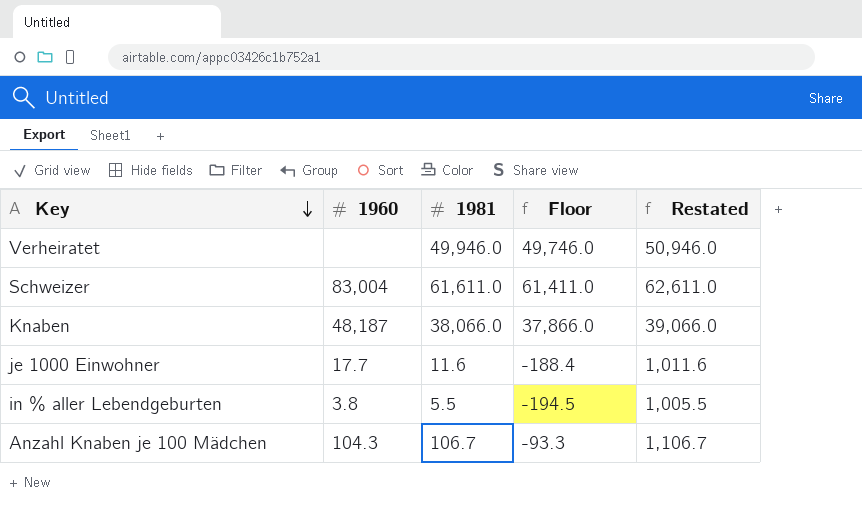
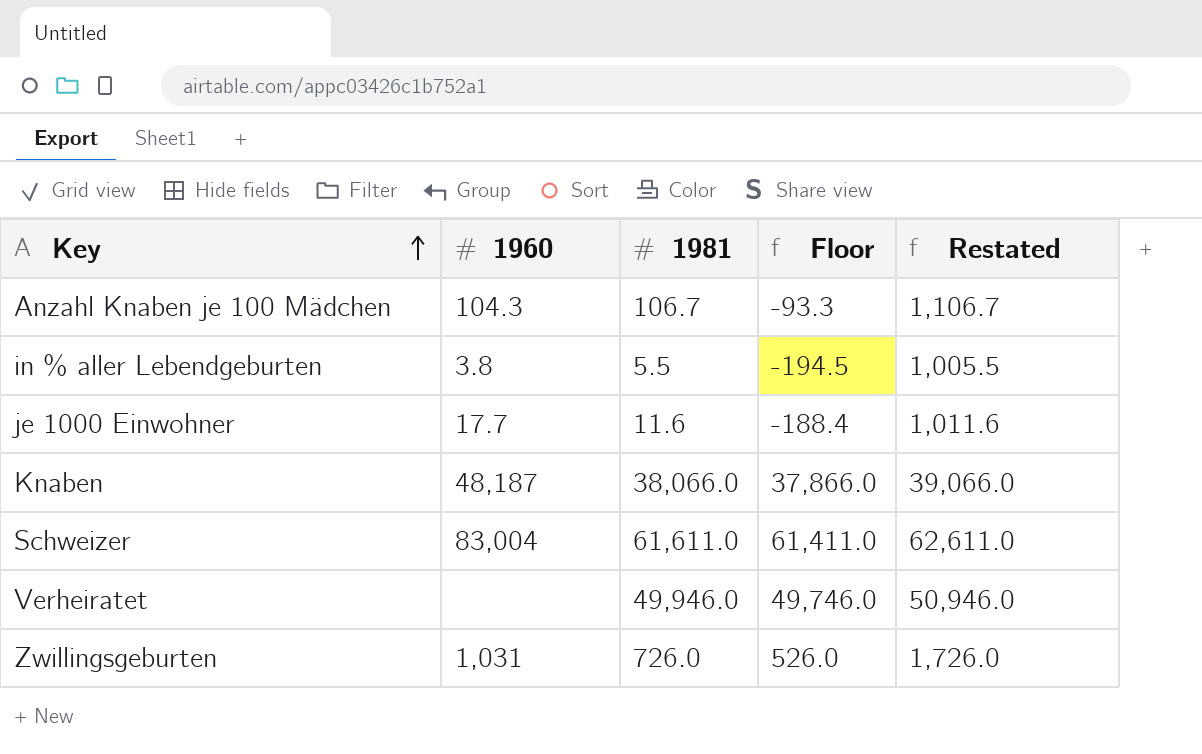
row order: Key descending -> Key ascending
row Zwillingsgeburten: none -> 1,031 | 726.0 | 526.0 | 1,726.0

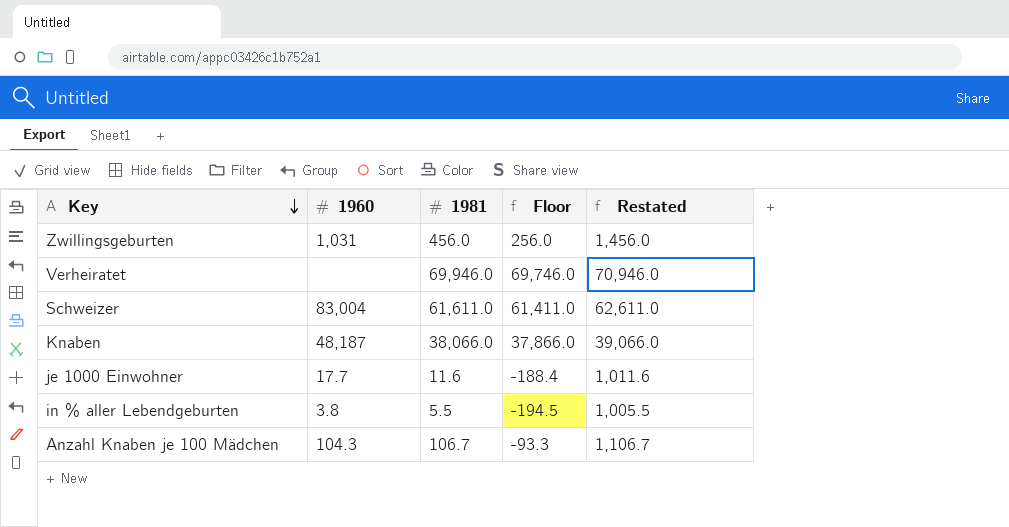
row order: Key ascending -> Key descending
Zwillingsgeburten | 1981: 726.0 -> 456.0
Zwillingsgeburten | Floor: 526.0 -> 256.0
Zwillingsgeburten | Restated: 1,726.0 -> 1,456.0
Verheiratet | 1981: 49,946.0 -> 69,946.0
Verheiratet | Floor: 49,746.0 -> 69,746.0
Verheiratet | Restated: 50,946.0 -> 70,946.0

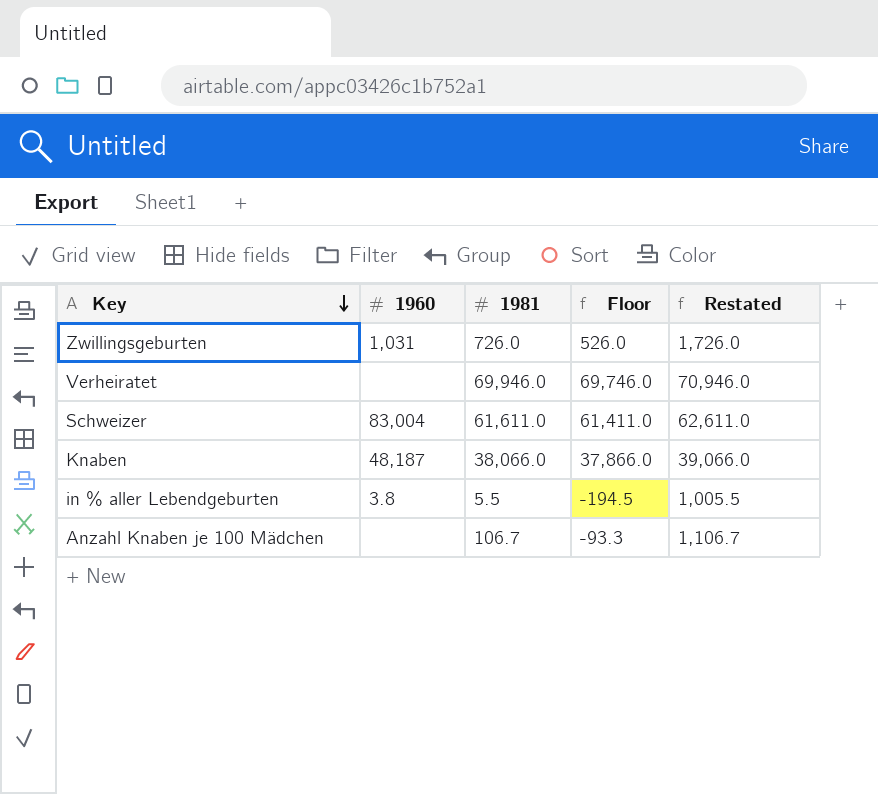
row je 1000 Einwohner: 17.7 | 11.6 | -188.4 | 1,011.6 -> none
Zwillingsgeburten | 1981: 456.0 -> 726.0
Zwillingsgeburten | Floor: 256.0 -> 526.0
Zwillingsgeburten | Restated: 1,456.0 -> 1,726.0
Anzahl Knaben je 100 Mädchen | 1960: 104.3 -> none

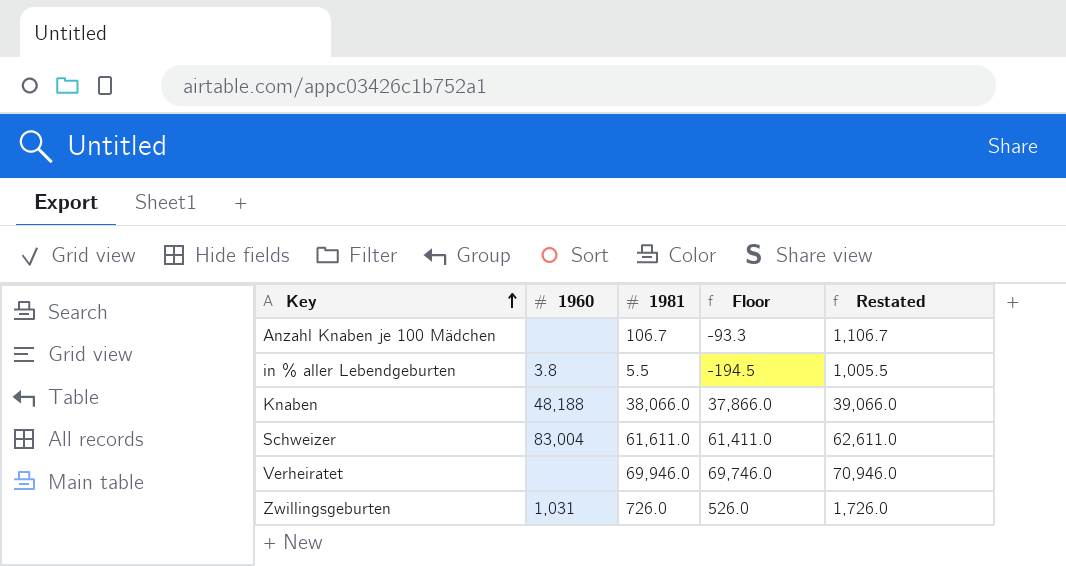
row order: Key descending -> Key ascending
Knaben | 1960: 48,187 -> 48,188

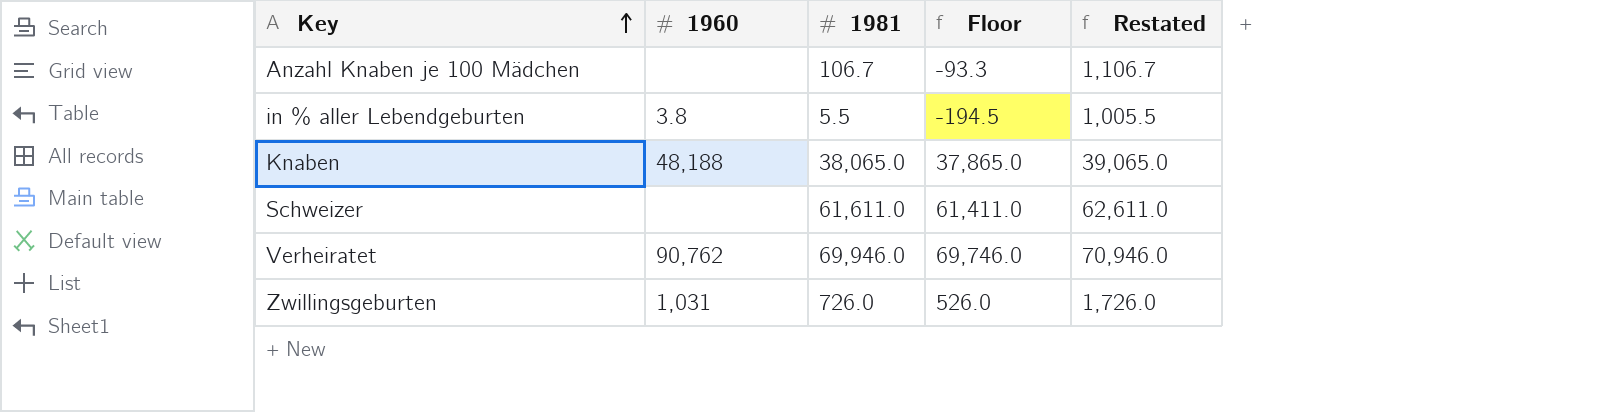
Knaben | 1981: 38,066.0 -> 38,065.0
Knaben | Floor: 37,866.0 -> 37,865.0
Knaben | Restated: 39,066.0 -> 39,065.0
Schweizer | 1960: 83,004 -> none
Verheiratet | 1960: none -> 90,762

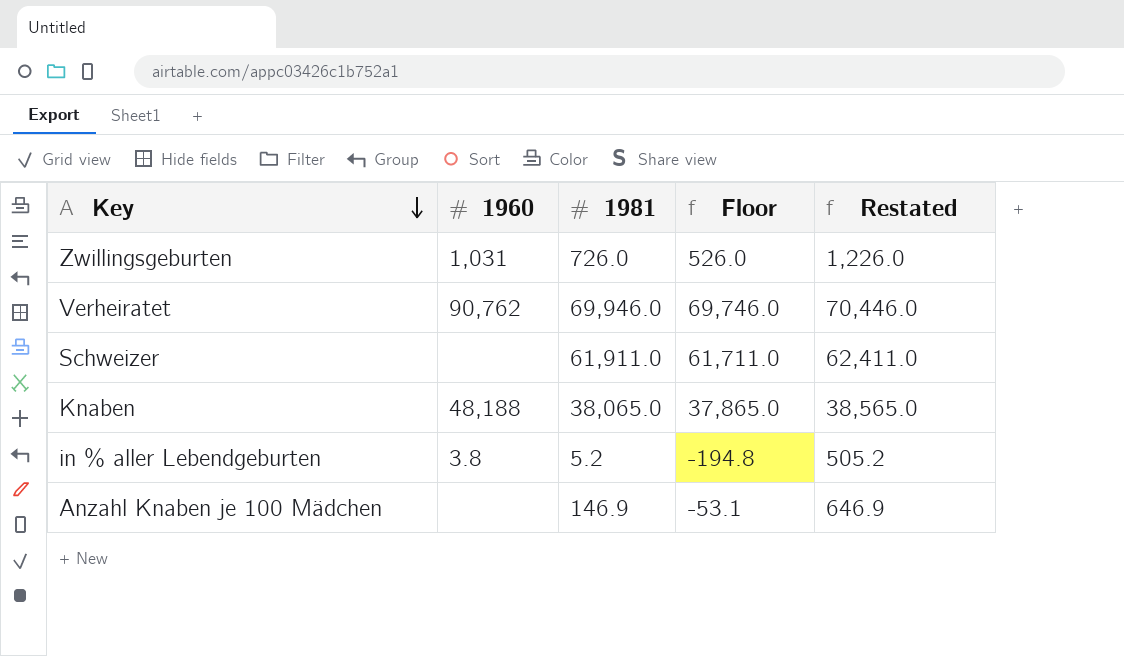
row order: Key ascending -> Key descending
column Restated | formula: [1981] + 1000 -> [1981] + 500
Schweizer | 1981: 61,611.0 -> 61,911.0
Schweizer | Floor: 61,411.0 -> 61,711.0
in % aller Lebendgeburten | 1981: 5.5 -> 5.2
in % aller Lebendgeburten | Floor: -194.5 -> -194.8
Anzahl Knaben je 100 Mädchen | 1981: 106.7 -> 146.9
Anzahl Knaben je 100 Mädchen | Floor: -93.3 -> -53.1

